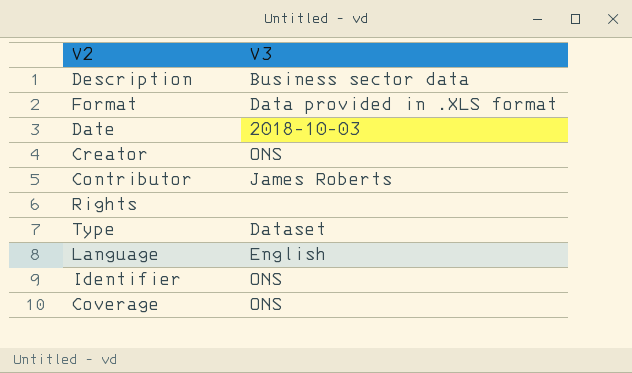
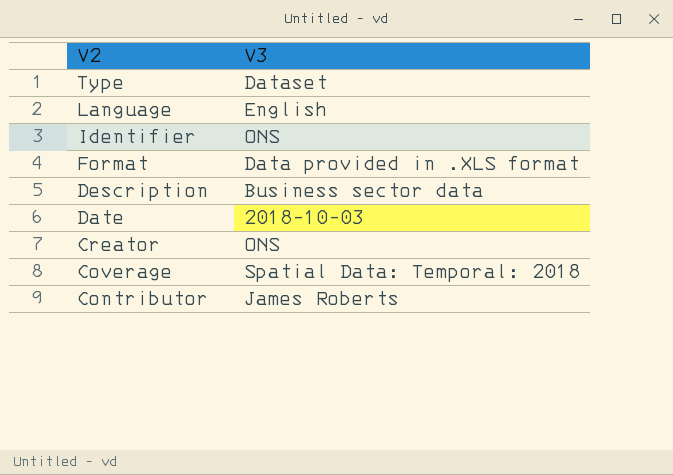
row order: none -> V2 descending
row Rights: none -> none
Coverage | V3: ONS -> Spatial Data: Temporal: 2018

